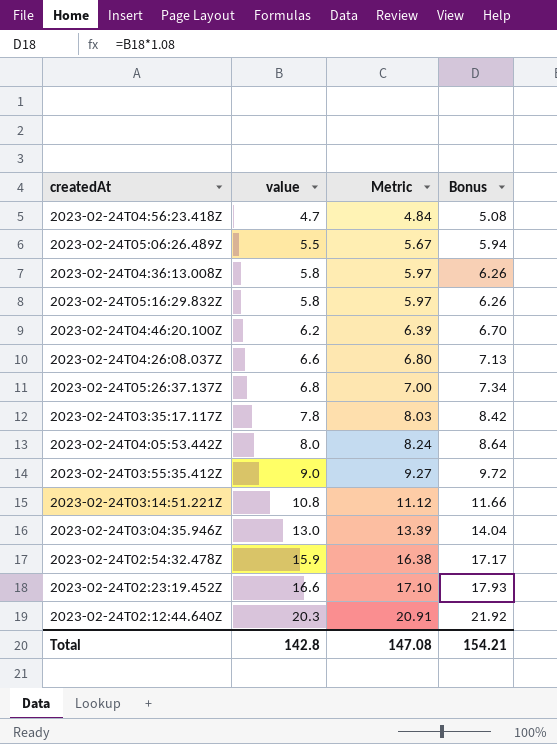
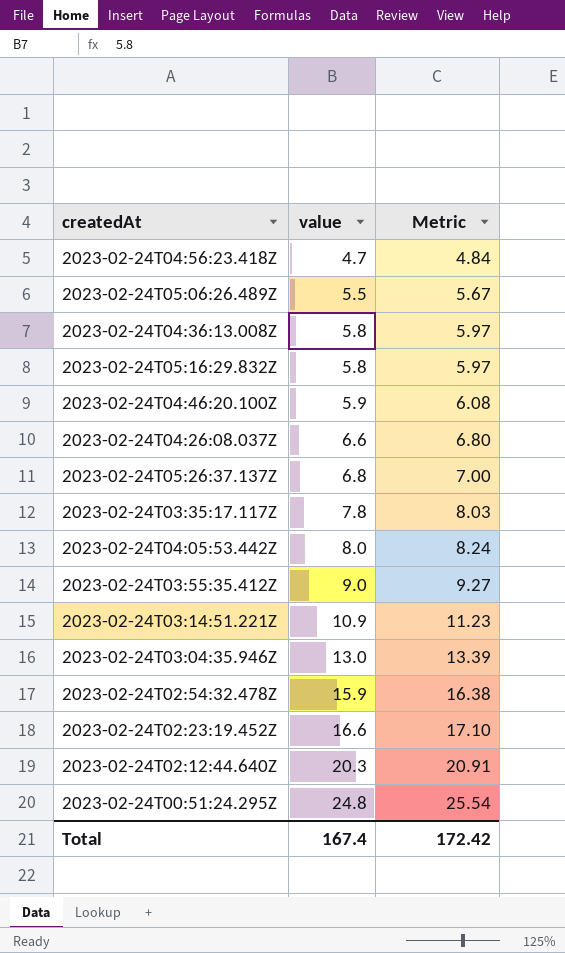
column Bonus | formula: [value] * 1.08 -> none
2023-02-24T04:46:20.100Z | value: 6.2 -> 5.9
2023-02-24T04:46:20.100Z | Metric: 6.39 -> 6.08
2023-02-24T03:14:51.221Z | value: 10.8 -> 10.9
2023-02-24T03:14:51.221Z | Metric: 11.12 -> 11.23
row 2023-02-24T00:51:24.295Z: none -> 24.8 | 25.54
Total | value: 142.8 -> 167.4
Total | Metric: 147.08 -> 172.42

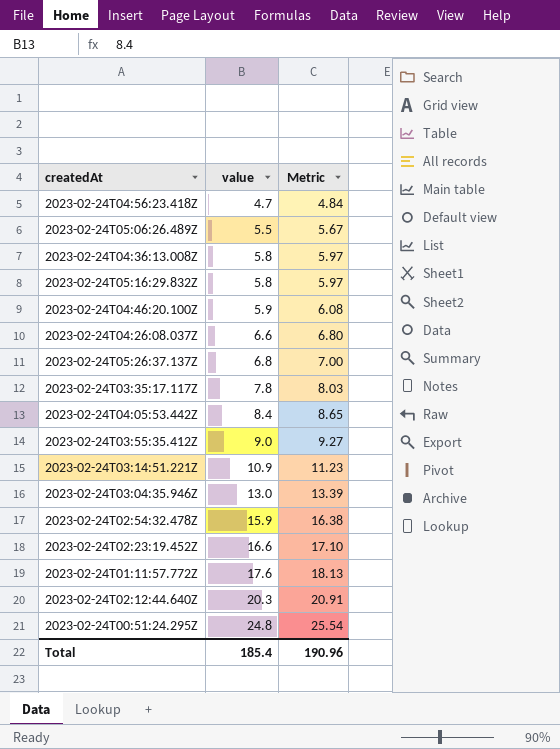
2023-02-24T04:05:53.442Z | value: 8.0 -> 8.4
2023-02-24T04:05:53.442Z | Metric: 8.24 -> 8.65
row 2023-02-24T01:11:57.772Z: none -> 17.6 | 18.13
Total | value: 167.4 -> 185.4
Total | Metric: 172.42 -> 190.96

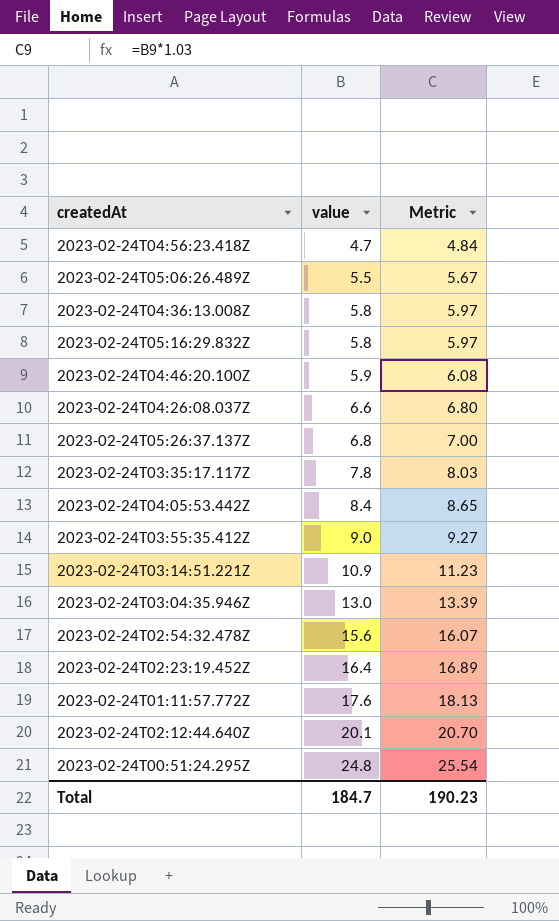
2023-02-24T02:54:32.478Z | value: 15.9 -> 15.6
2023-02-24T02:54:32.478Z | Metric: 16.38 -> 16.07
2023-02-24T02:23:19.452Z | value: 16.6 -> 16.4
2023-02-24T02:23:19.452Z | Metric: 17.10 -> 16.89
2023-02-24T02:12:44.640Z | value: 20.3 -> 20.1
2023-02-24T02:12:44.640Z | Metric: 20.91 -> 20.70
Total | value: 185.4 -> 184.7
Total | Metric: 190.96 -> 190.23

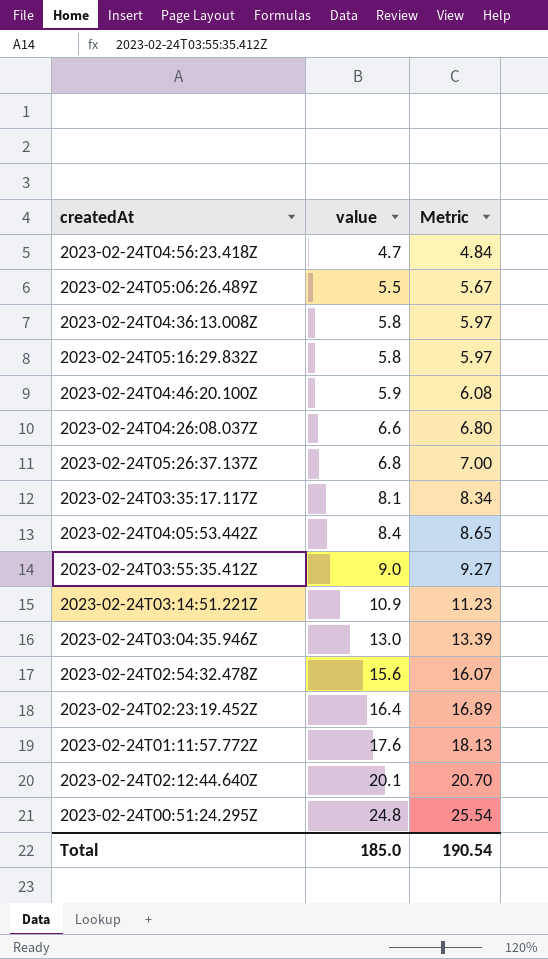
2023-02-24T03:35:17.117Z | value: 7.8 -> 8.1
2023-02-24T03:35:17.117Z | Metric: 8.03 -> 8.34
Total | value: 184.7 -> 185.0
Total | Metric: 190.23 -> 190.54

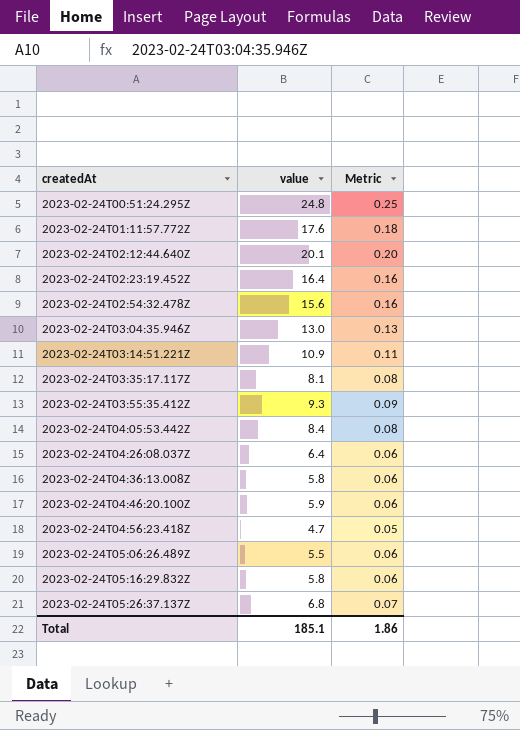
row order: value ascending -> createdAt ascending
column Metric | formula: [value] * 1.03 -> [value] * 0.01
2023-02-24T03:55:35.412Z | value: 9.0 -> 9.3
2023-02-24T04:26:08.037Z | value: 6.6 -> 6.4
Total | value: 185.0 -> 185.1
Total | Metric: 190.54 -> 1.86

